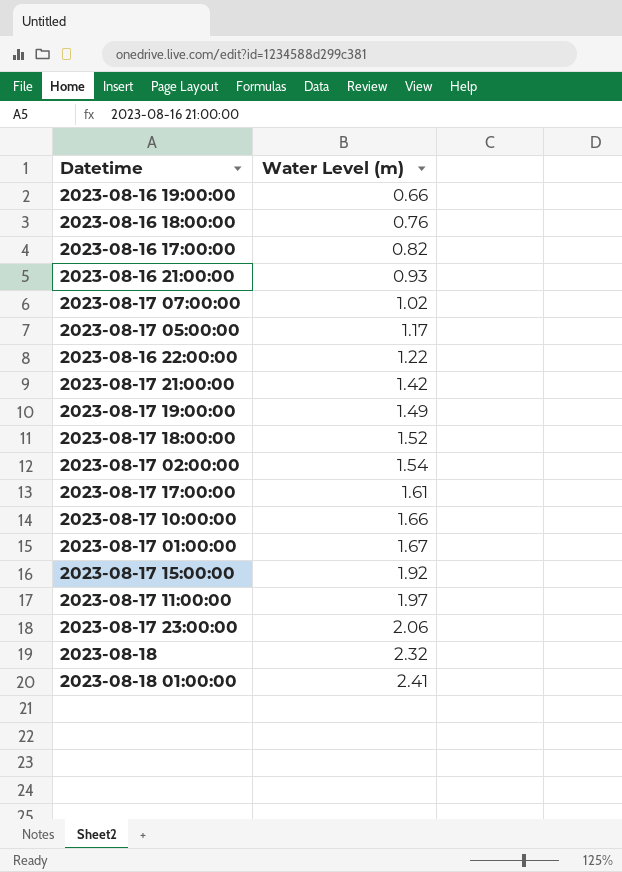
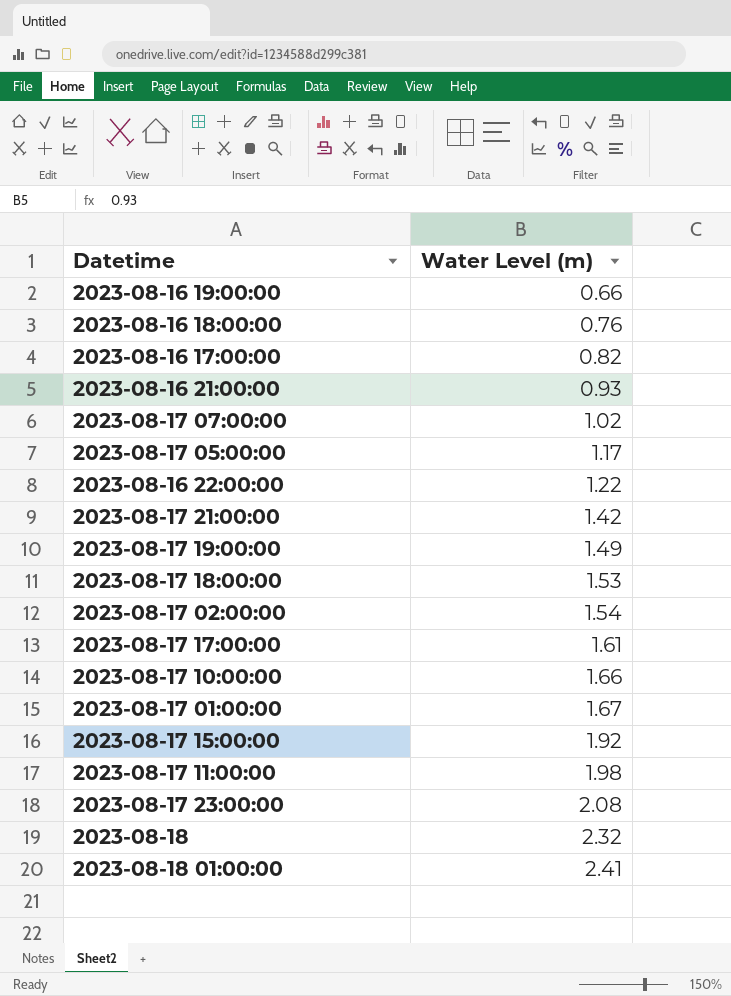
2023-08-17 18:00:00 | Water Level (m): 1.52 -> 1.53
2023-08-17 11:00:00 | Water Level (m): 1.97 -> 1.98
2023-08-17 23:00:00 | Water Level (m): 2.06 -> 2.08

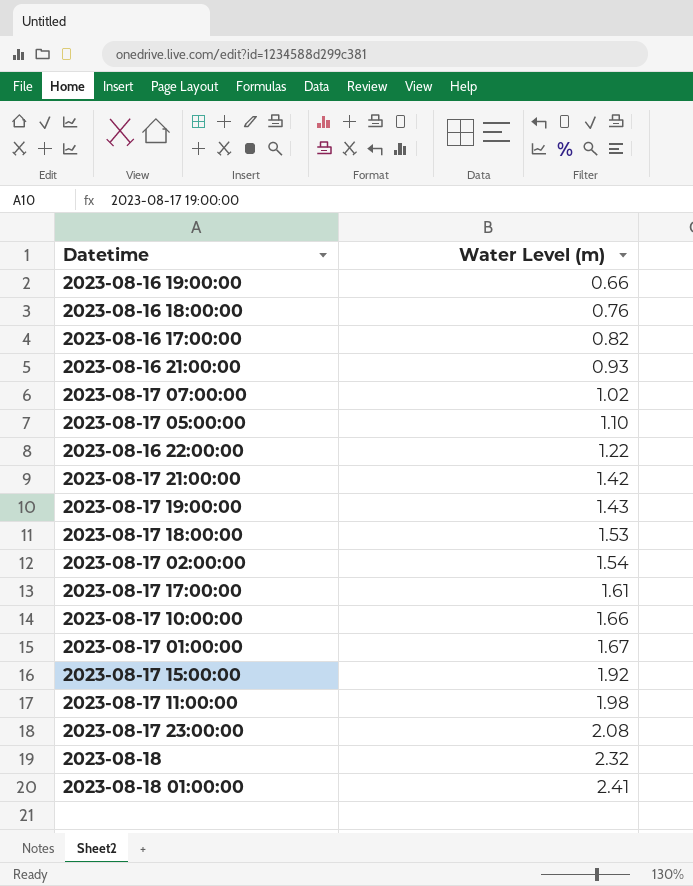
2023-08-17 05:00:00 | Water Level (m): 1.17 -> 1.10
2023-08-17 19:00:00 | Water Level (m): 1.49 -> 1.43

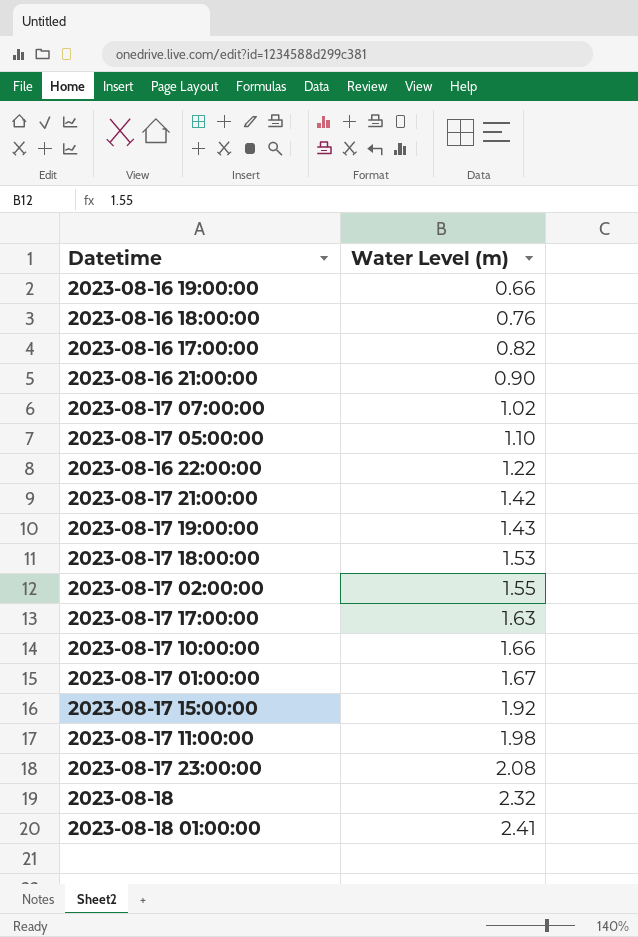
2023-08-16 21:00:00 | Water Level (m): 0.93 -> 0.90
2023-08-17 02:00:00 | Water Level (m): 1.54 -> 1.55
2023-08-17 17:00:00 | Water Level (m): 1.61 -> 1.63

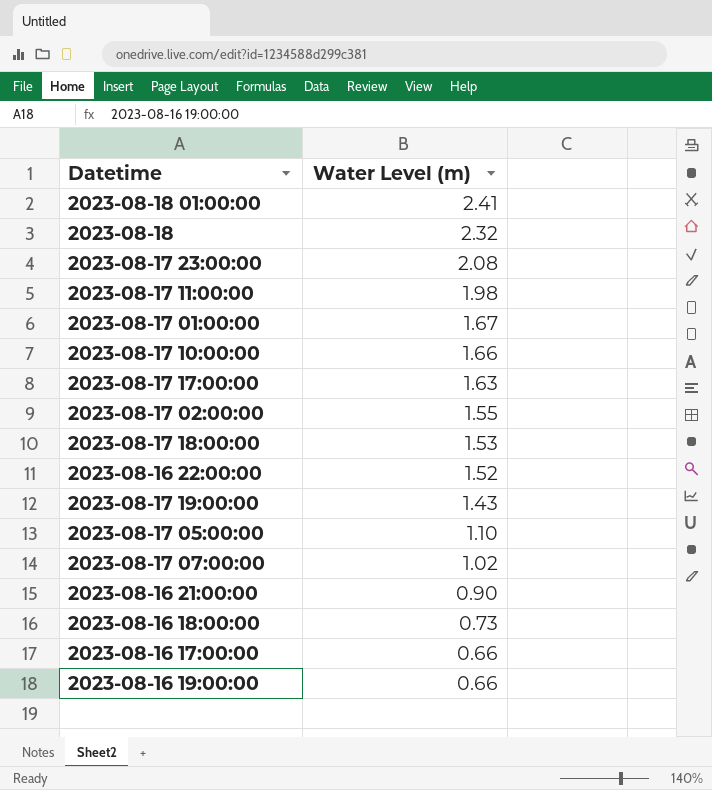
row order: Water Level (m) ascending -> Water Level (m) descending
row 2023-08-17 21:00:00: 1.42 -> none
row 2023-08-17 15:00:00: 1.92 -> none
2023-08-16 22:00:00 | Water Level (m): 1.22 -> 1.52
2023-08-16 18:00:00 | Water Level (m): 0.76 -> 0.73
2023-08-16 17:00:00 | Water Level (m): 0.82 -> 0.66

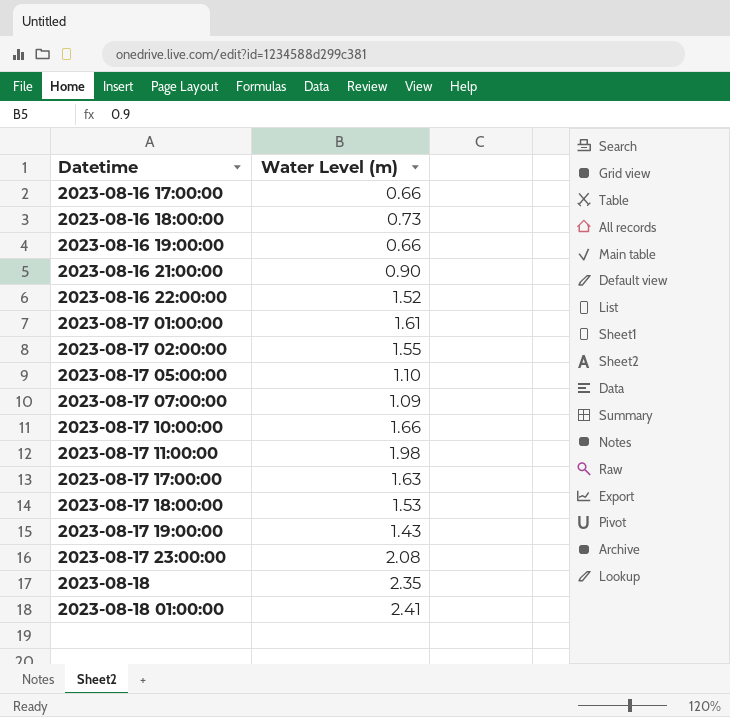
row order: Water Level (m) descending -> Datetime ascending
2023-08-17 01:00:00 | Water Level (m): 1.67 -> 1.61
2023-08-17 07:00:00 | Water Level (m): 1.02 -> 1.09
2023-08-18 | Water Level (m): 2.32 -> 2.35

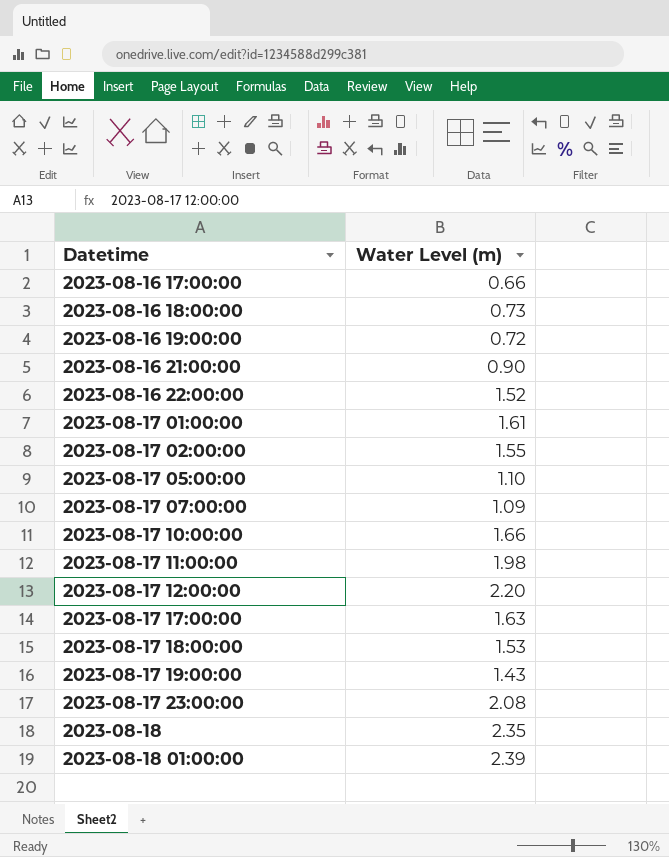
2023-08-16 19:00:00 | Water Level (m): 0.66 -> 0.72
row 2023-08-17 12:00:00: none -> 2.20
2023-08-18 01:00:00 | Water Level (m): 2.41 -> 2.39

